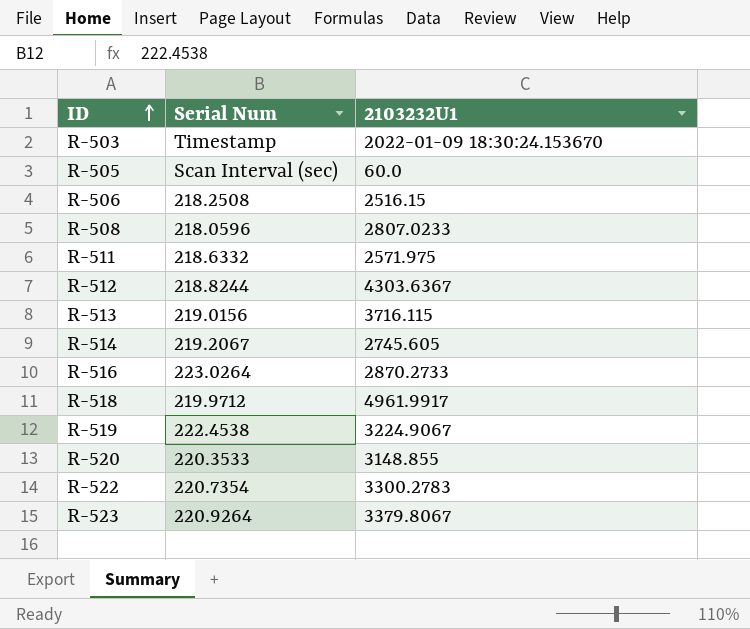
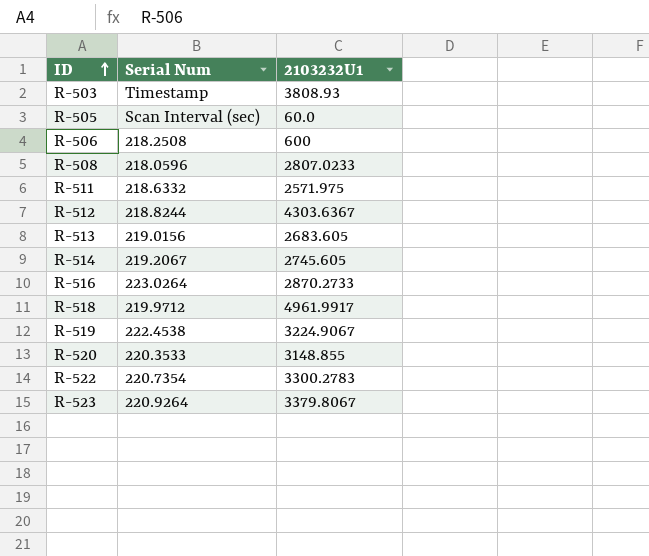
R-503 | 2103232U1: 2022-01-09 18:30:24.153670 -> 3808.93
R-506 | 2103232U1: 2516.15 -> 600
R-513 | 2103232U1: 3716.115 -> 2683.605

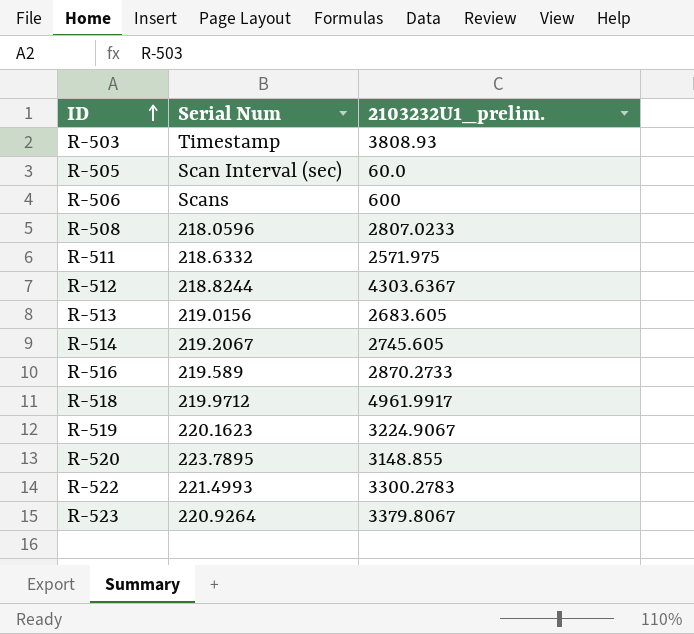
column name: 2103232U1 -> 2103232U1_prelim.
R-506 | Serial Num: 218.2508 -> Scans
R-516 | Serial Num: 223.0264 -> 219.589
R-519 | Serial Num: 222.4538 -> 220.1623
R-520 | Serial Num: 220.3533 -> 223.7895
R-522 | Serial Num: 220.7354 -> 221.4993

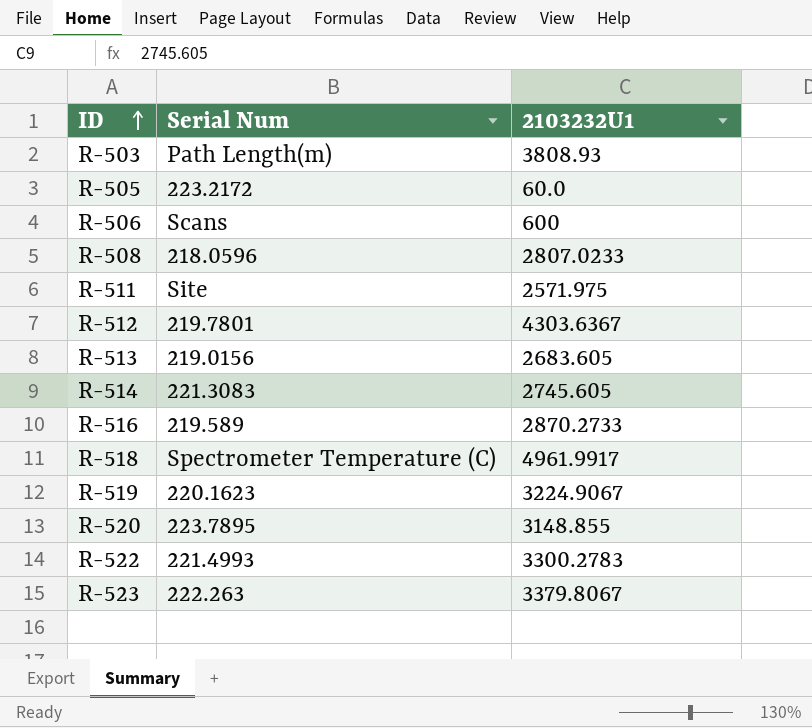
column name: 2103232U1_prelim. -> 2103232U1
R-503 | Serial Num: Timestamp -> Path Length(m)
R-505 | Serial Num: Scan Interval (sec) -> 223.2172
R-511 | Serial Num: 218.6332 -> Site
R-512 | Serial Num: 218.8244 -> 219.7801
R-514 | Serial Num: 219.2067 -> 221.3083
R-518 | Serial Num: 219.9712 -> Spectrometer Temperature (C)
R-523 | Serial Num: 220.9264 -> 222.263

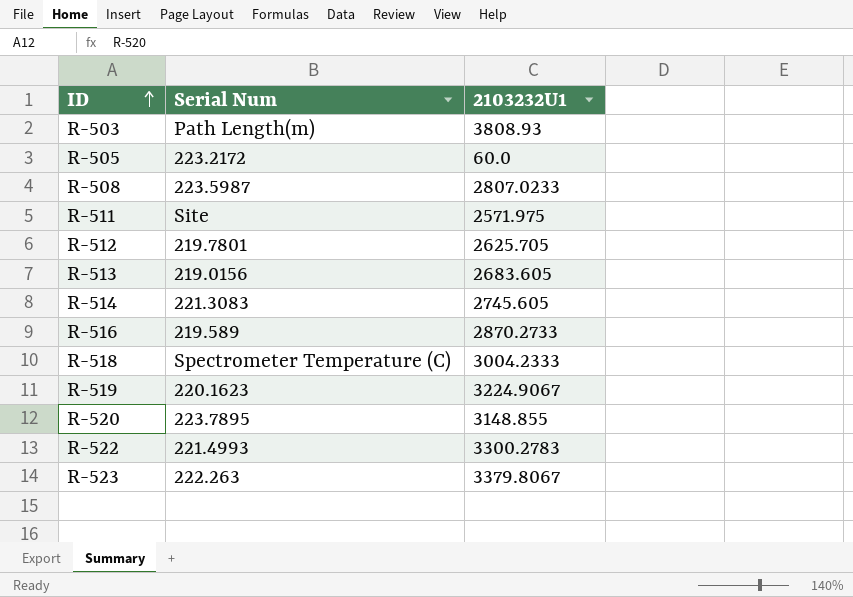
row R-506: Scans | 600 -> none
R-508 | Serial Num: 218.0596 -> 223.5987
R-512 | 2103232U1: 4303.6367 -> 2625.705
R-518 | 2103232U1: 4961.9917 -> 3004.2333

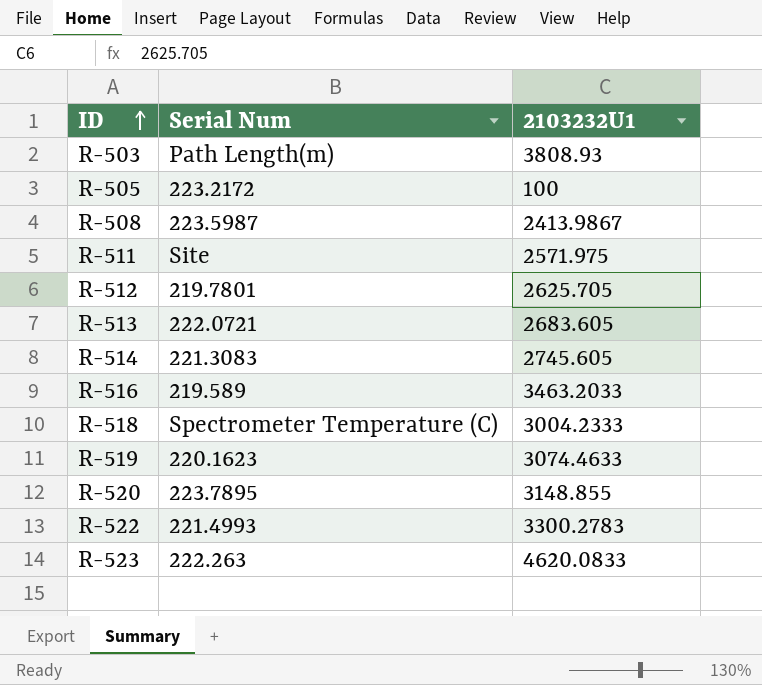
R-505 | 2103232U1: 60.0 -> 100
R-508 | 2103232U1: 2807.0233 -> 2413.9867
R-513 | Serial Num: 219.0156 -> 222.0721
R-516 | 2103232U1: 2870.2733 -> 3463.2033
R-519 | 2103232U1: 3224.9067 -> 3074.4633
R-523 | 2103232U1: 3379.8067 -> 4620.0833

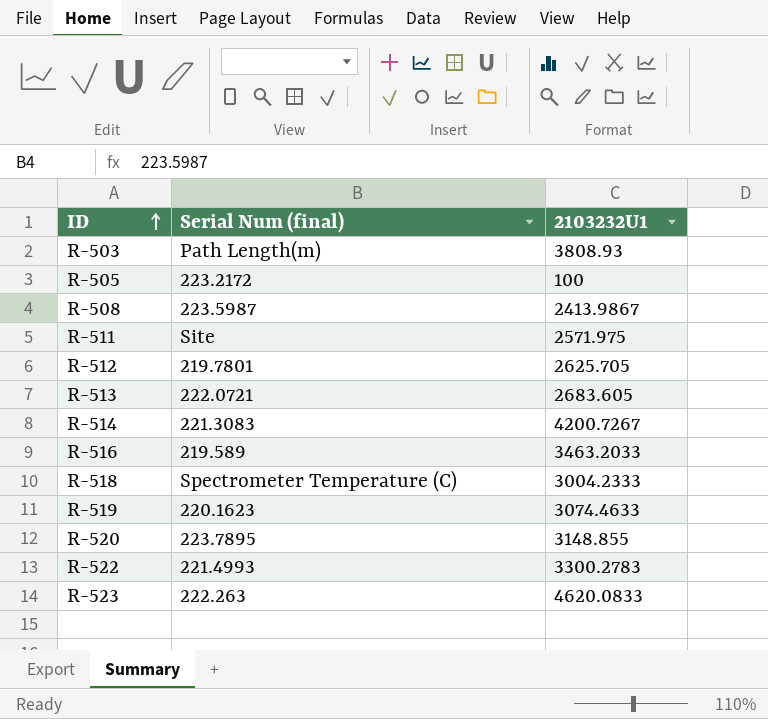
column name: Serial Num -> Serial Num (final)
R-514 | 2103232U1: 2745.605 -> 4200.7267

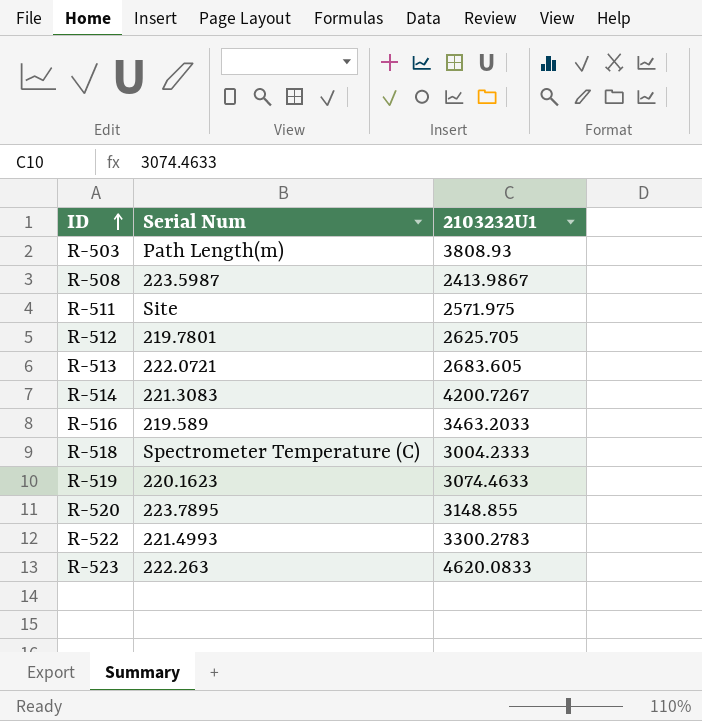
column name: Serial Num (final) -> Serial Num
row R-505: 223.2172 | 100 -> none

